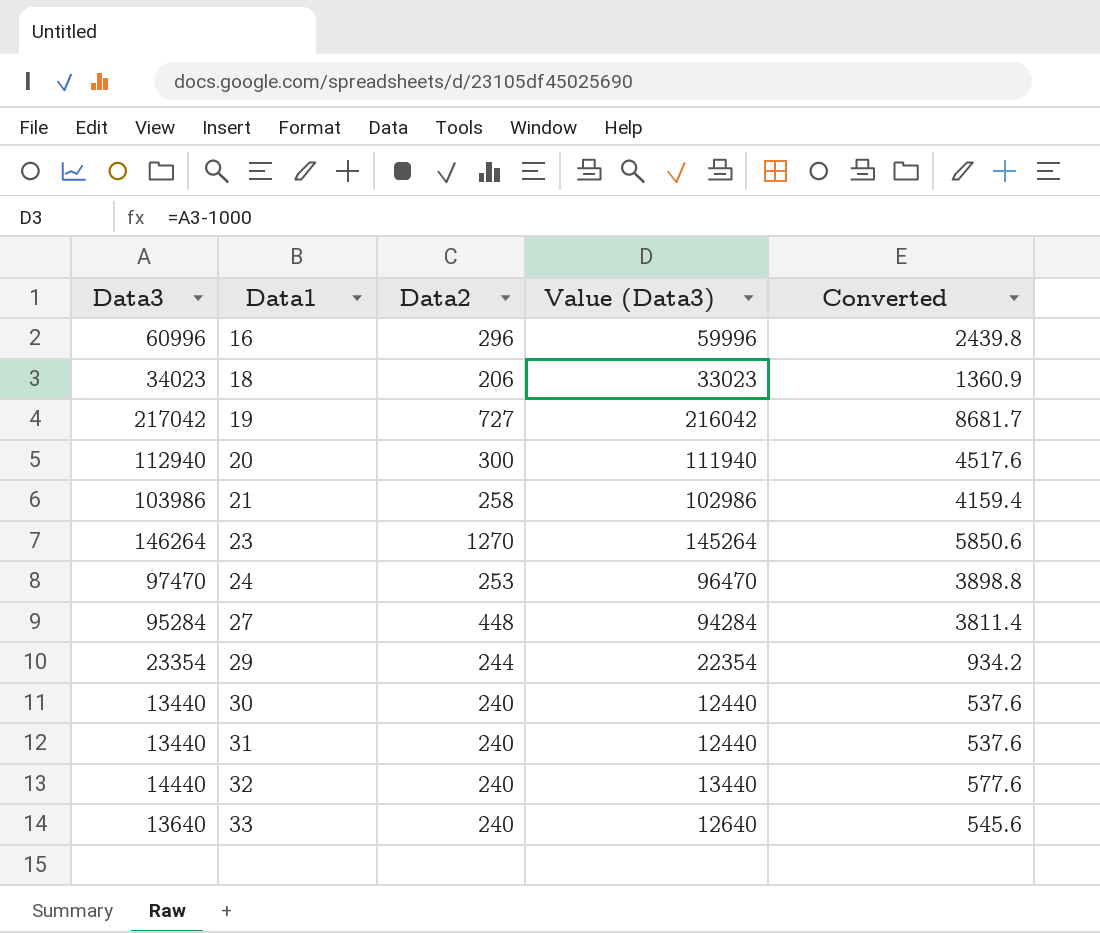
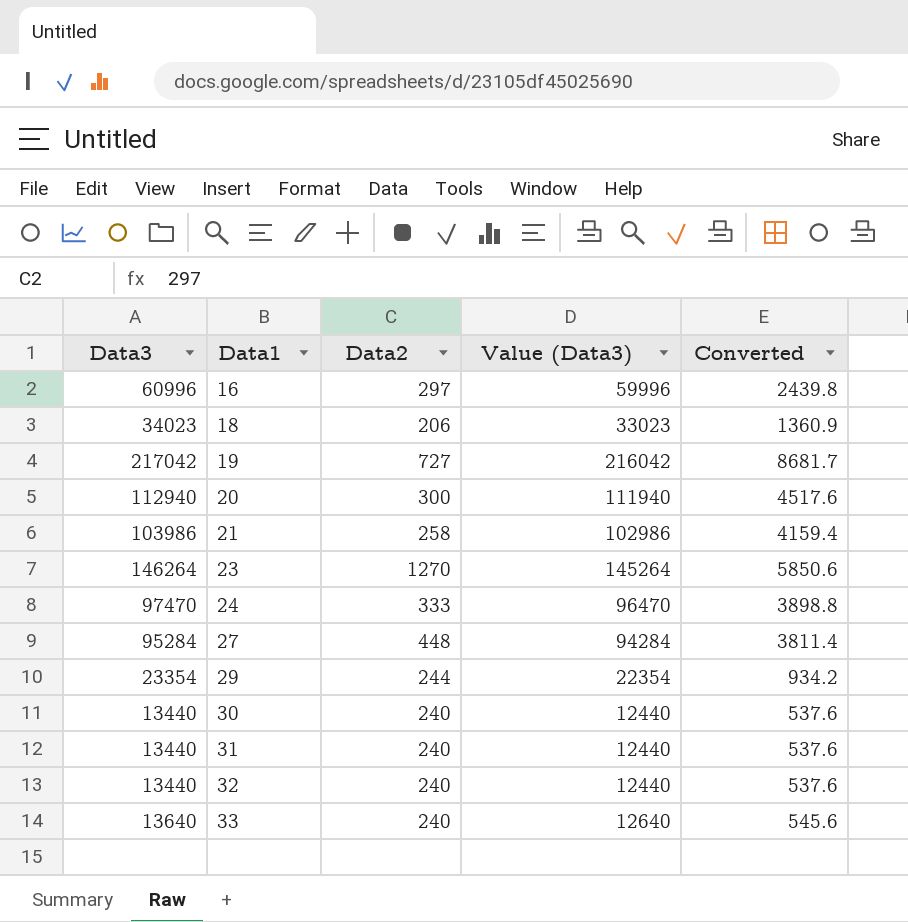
16 | Data2: 296 -> 297
24 | Data2: 253 -> 333
32 | Data3: 14440 -> 13440
32 | Value (Data3): 13440 -> 12440
32 | Converted: 577.6 -> 537.6

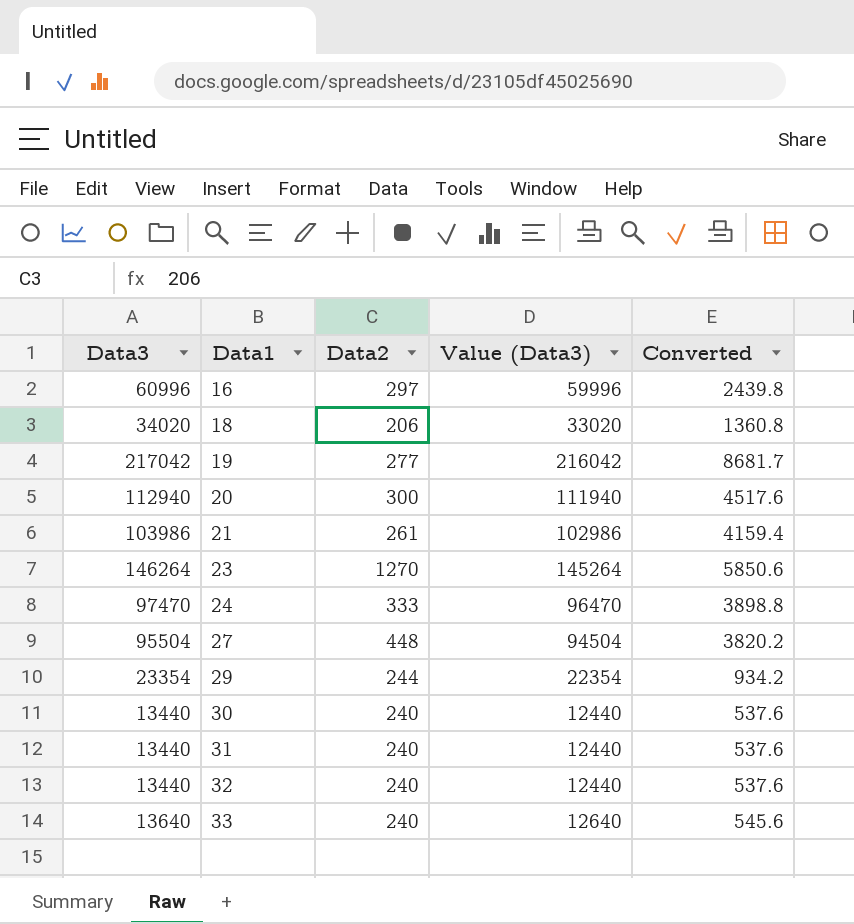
18 | Data3: 34023 -> 34020
18 | Value (Data3): 33023 -> 33020
18 | Converted: 1360.9 -> 1360.8
19 | Data2: 727 -> 277
21 | Data2: 258 -> 261
27 | Data3: 95284 -> 95504
27 | Value (Data3): 94284 -> 94504
27 | Converted: 3811.4 -> 3820.2

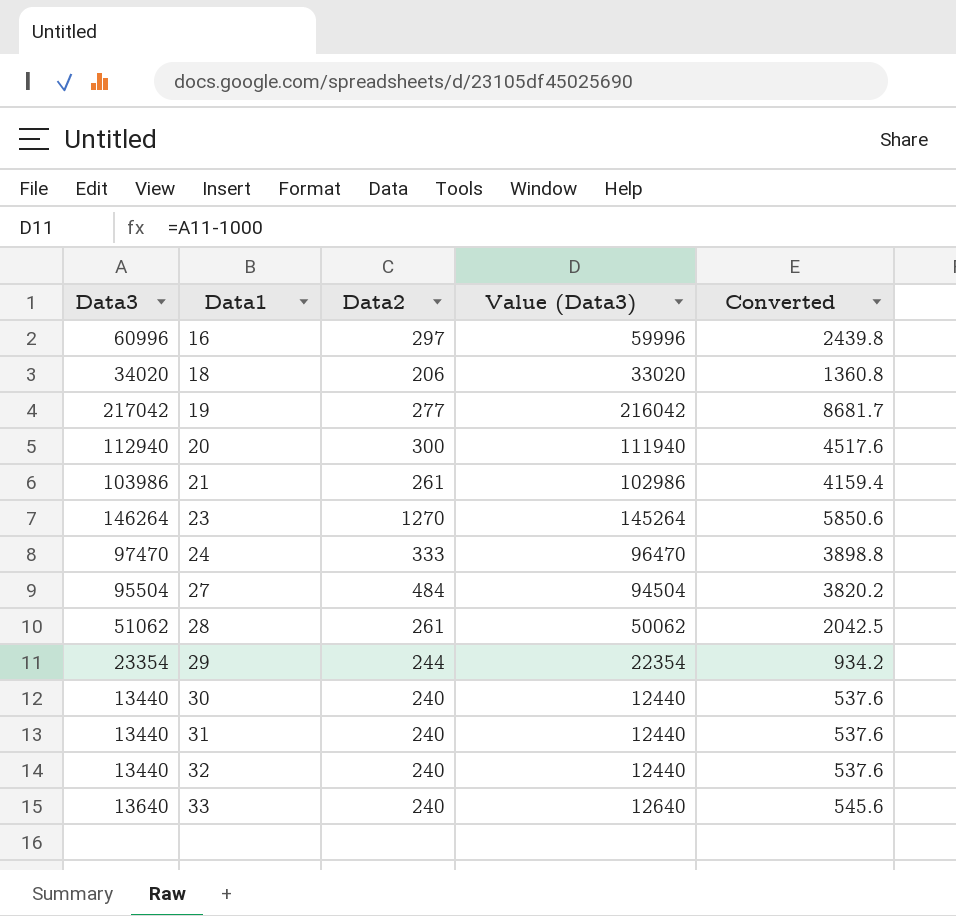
27 | Data2: 448 -> 484
row 28: none -> 51062 | 261 | 50062 | 2042.5

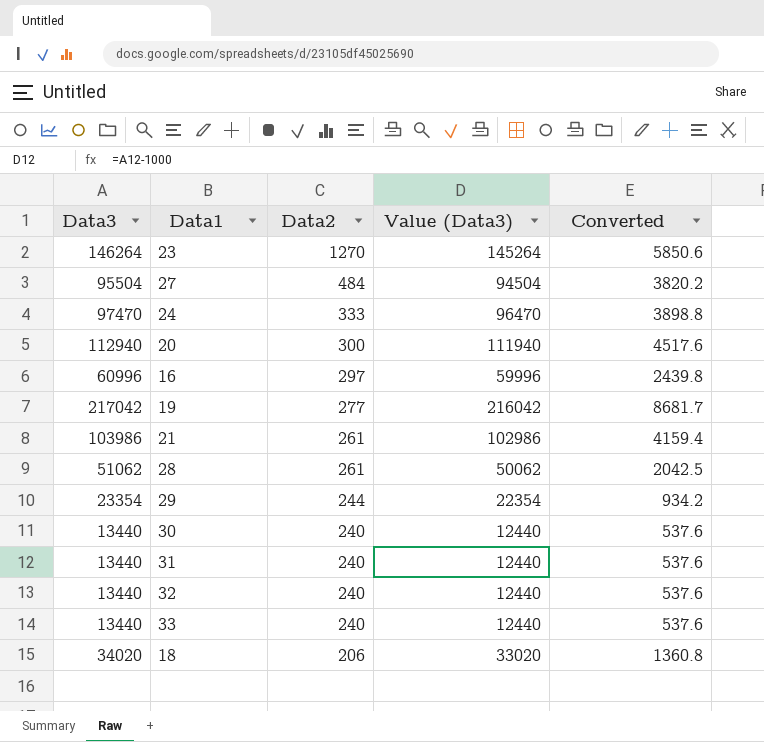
row order: Data1 ascending -> Data2 descending
33 | Data3: 13640 -> 13440
33 | Value (Data3): 12640 -> 12440
33 | Converted: 545.6 -> 537.6

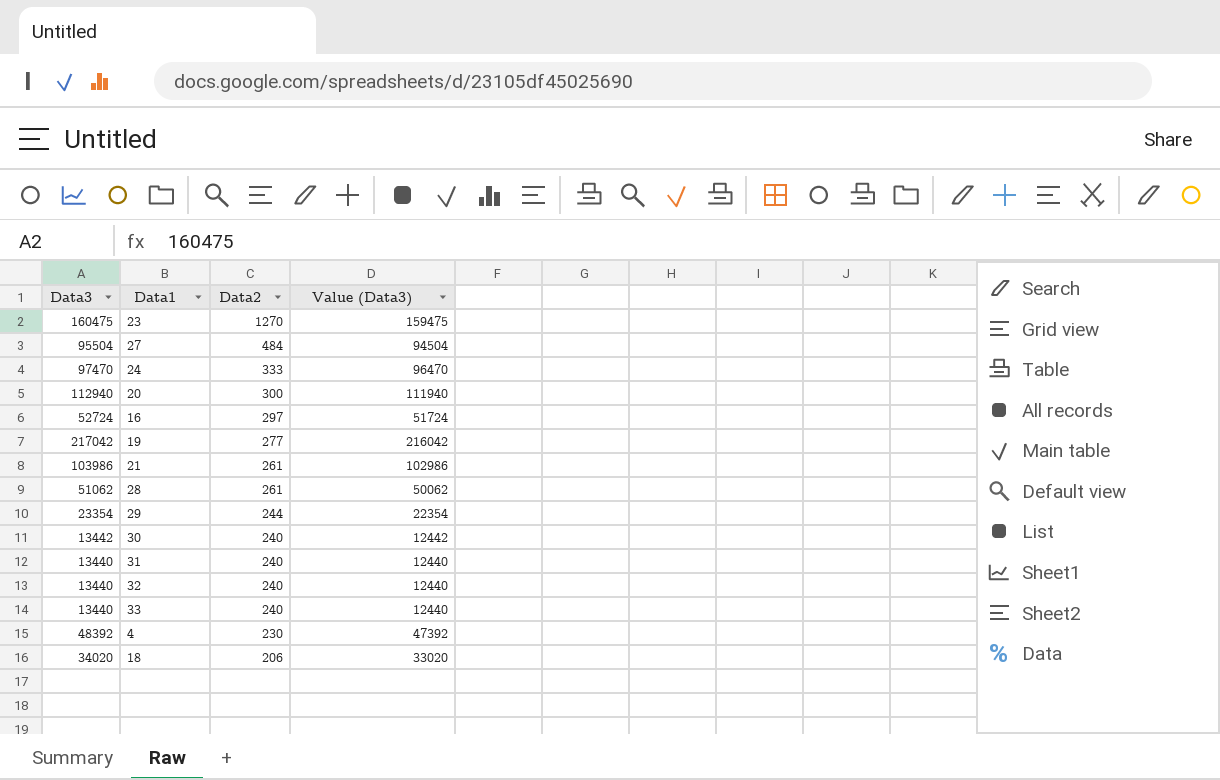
column Converted | formula: [Data3] * 0.04 -> none
23 | Data3: 146264 -> 160475
23 | Value (Data3): 145264 -> 159475
16 | Data3: 60996 -> 52724
16 | Value (Data3): 59996 -> 51724
30 | Data3: 13440 -> 13442
30 | Value (Data3): 12440 -> 12442
row 4: none -> 48392 | 230 | 47392

